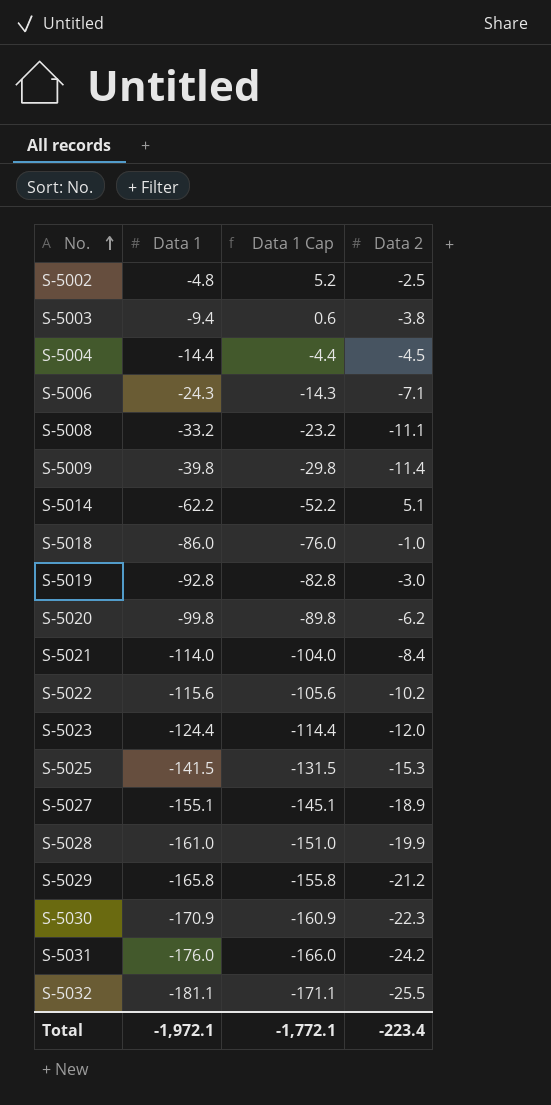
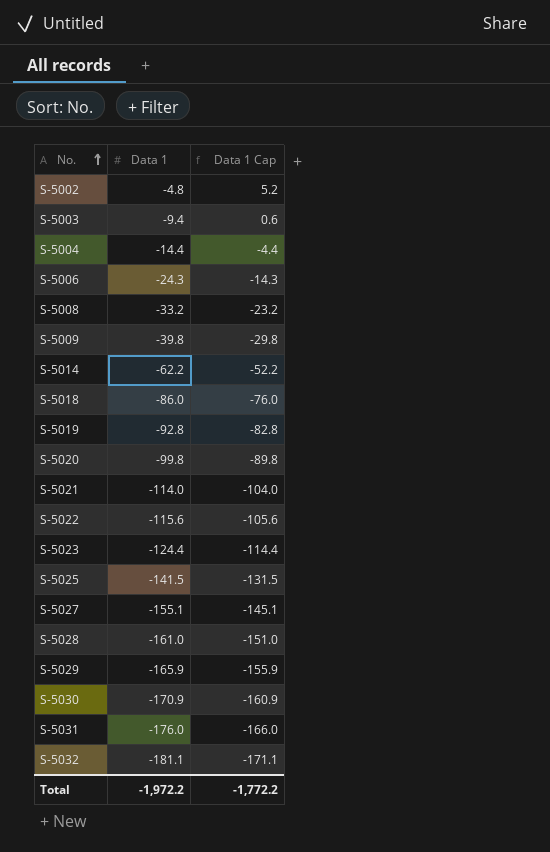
column Data 2 | position: 4 -> none
S-5029 | Data 1: -165.8 -> -165.9
S-5029 | Data 1 Cap: -155.8 -> -155.9
Total | Data 1: -1,972.1 -> -1,972.2
Total | Data 1 Cap: -1,772.1 -> -1,772.2

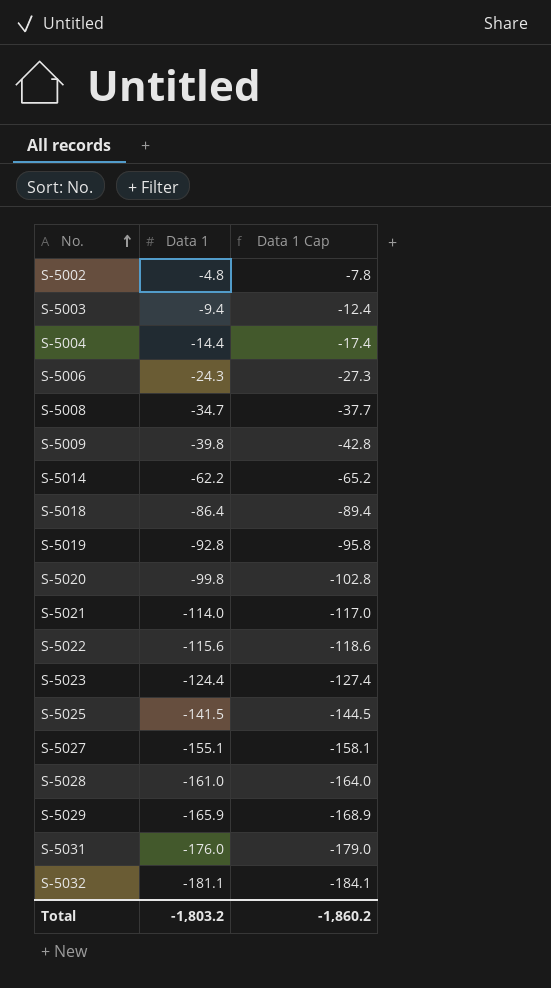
column Data 1 Cap | formula: [Data 1] + 10 -> [Data 1] - 3
row S-5030: -170.9 | -160.9 -> none
S-5008 | Data 1: -33.2 -> -34.7
S-5018 | Data 1: -86.0 -> -86.4
Total | Data 1: -1,972.2 -> -1,803.2
Total | Data 1 Cap: -1,772.2 -> -1,860.2

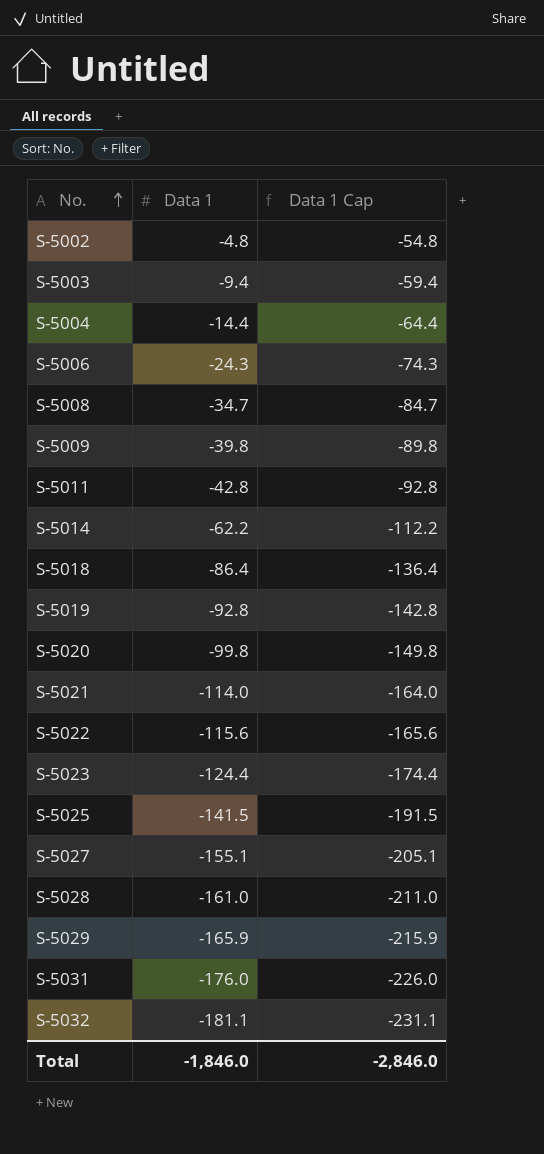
column Data 1 Cap | formula: [Data 1] - 3 -> [Data 1] - 50
row S-5011: none -> -42.8 | -92.8
Total | Data 1: -1,803.2 -> -1,846.0
Total | Data 1 Cap: -1,860.2 -> -2,846.0

